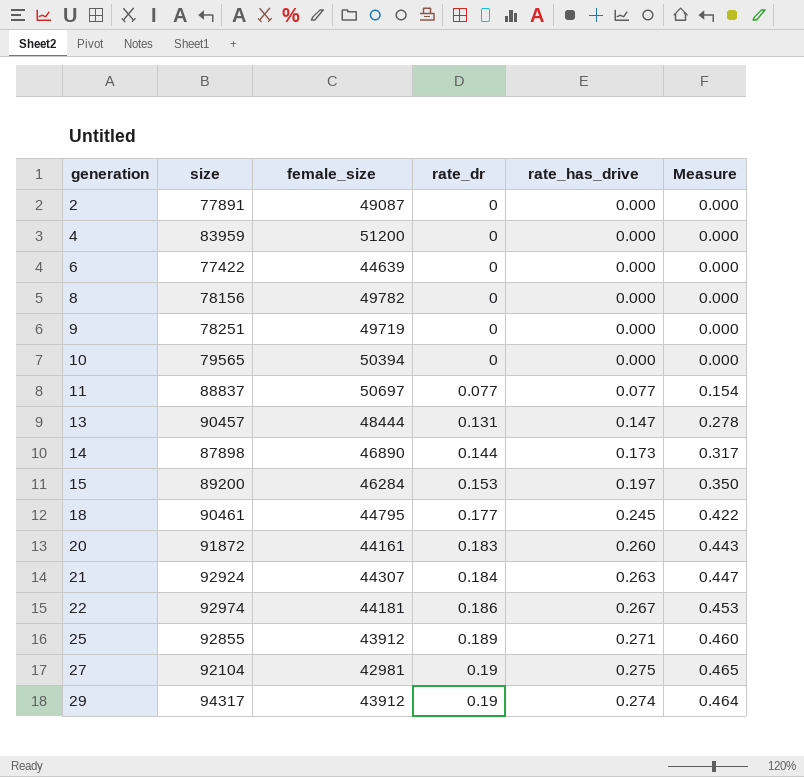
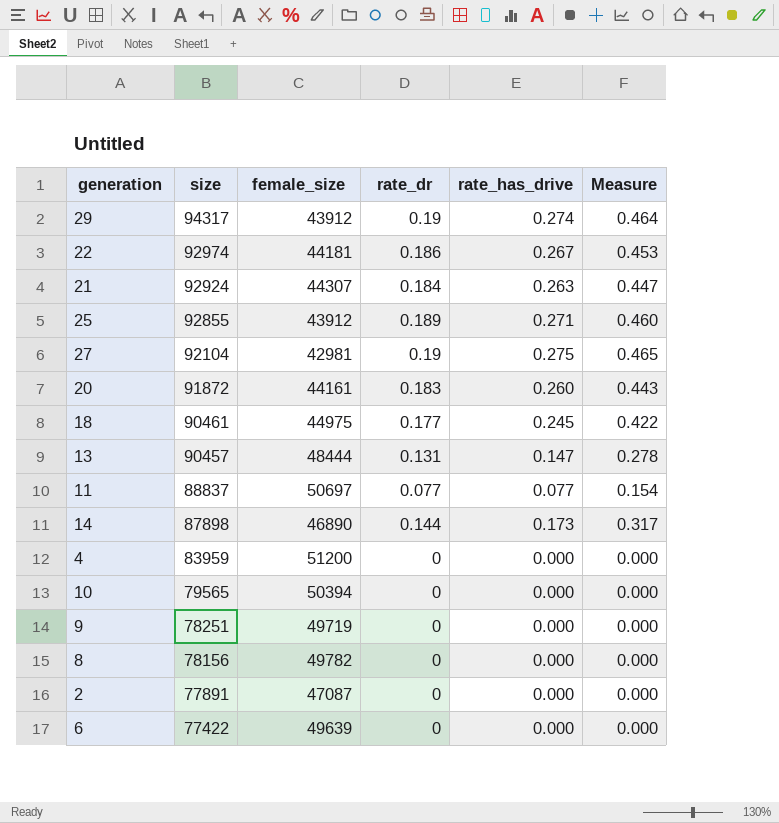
row order: generation ascending -> size descending
row 15: 89200 | 46284 | 0.153 | 0.197 | 0.350 -> none
18 | female_size: 44795 -> 44975
2 | female_size: 49087 -> 47087
6 | female_size: 44639 -> 49639

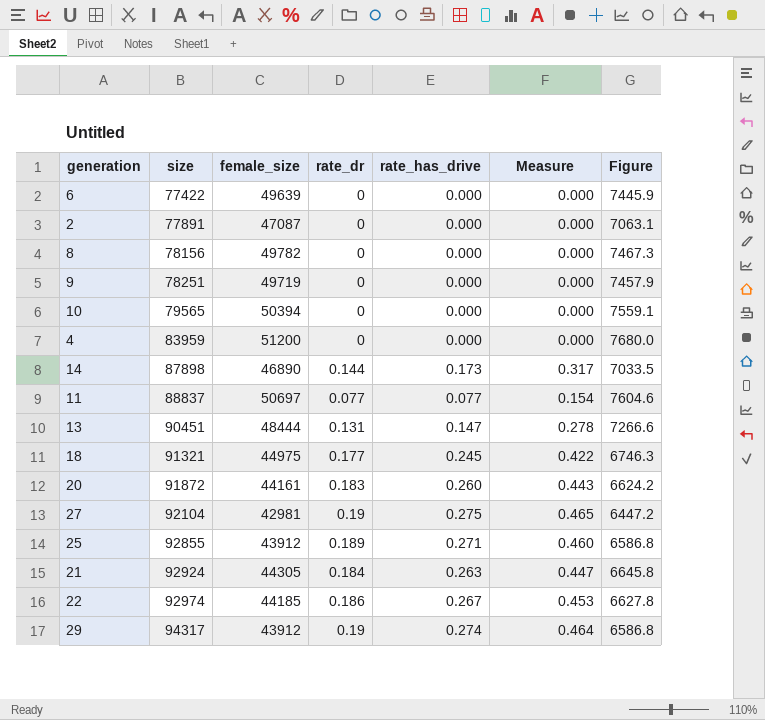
row order: size descending -> size ascending
column Figure | formula: none -> [female_size] * 0.15
13 | size: 90457 -> 90451
18 | size: 90461 -> 91321
21 | female_size: 44307 -> 44305
22 | female_size: 44181 -> 44185

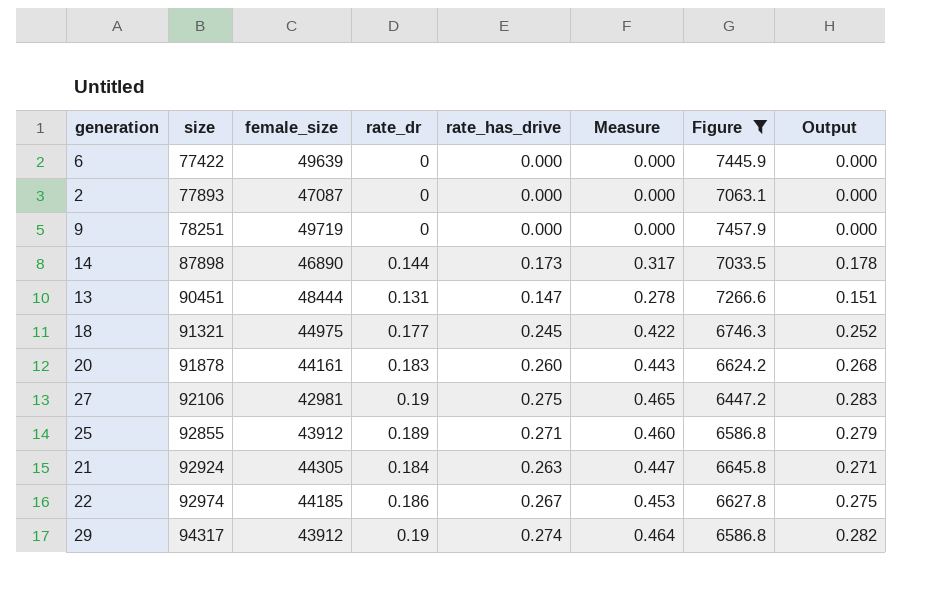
filter: none -> Figure <= 7457.9
column Output | formula: none -> [rate_has_drive] * 1.03
2 | size: 77891 -> 77893
20 | size: 91872 -> 91878
27 | size: 92104 -> 92106

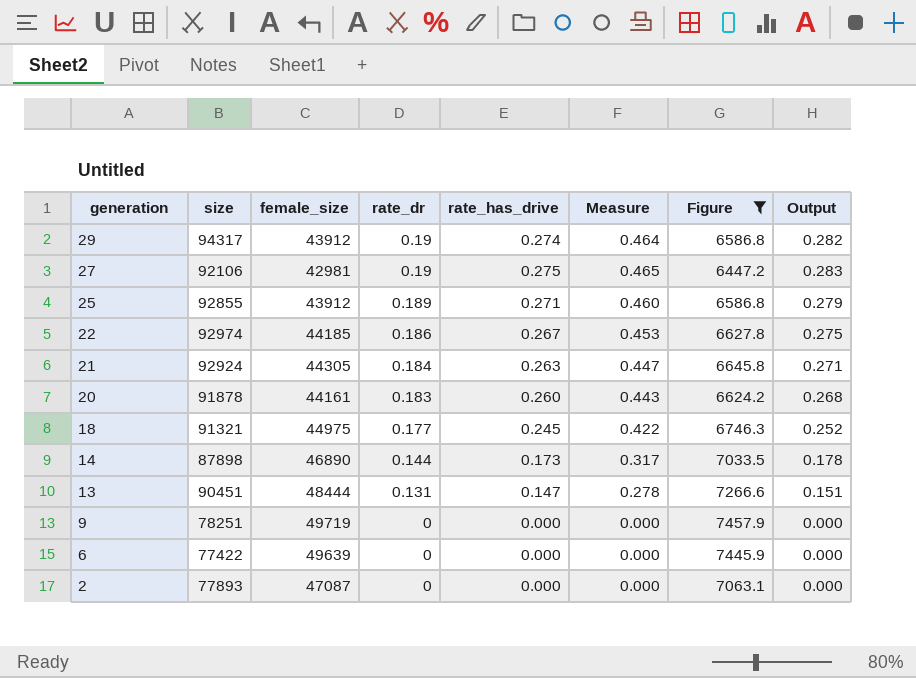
row order: size ascending -> generation descending

